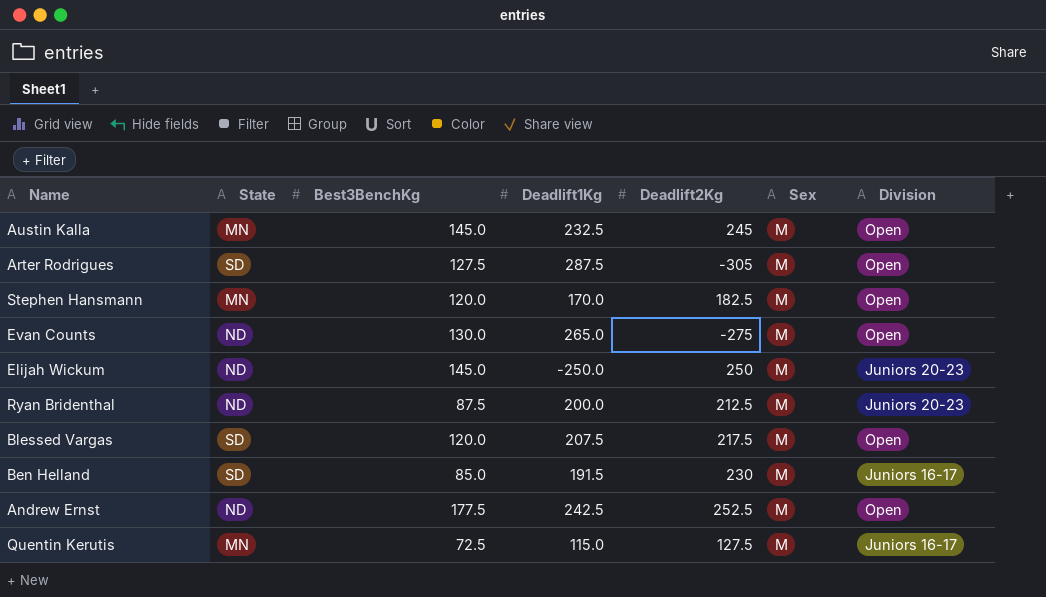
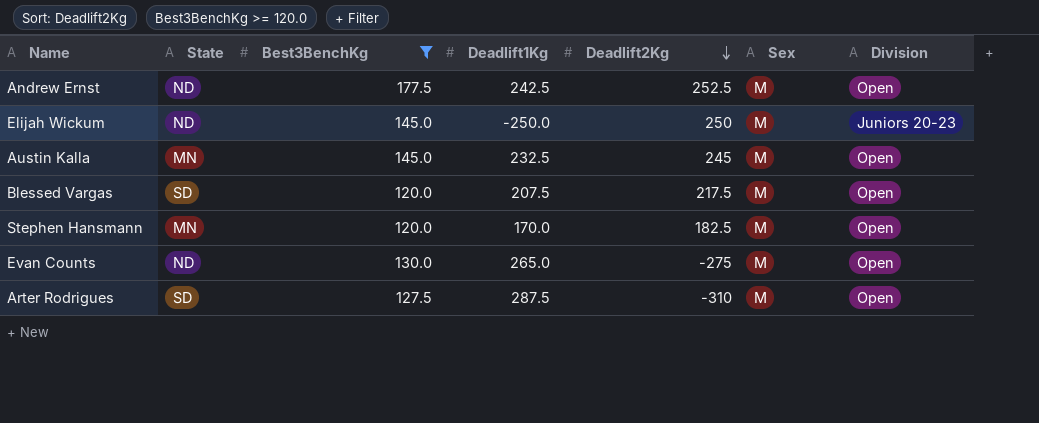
filter: none -> Best3BenchKg >= 120.0
row order: none -> Deadlift2Kg descending
Arter Rodrigues | Deadlift2Kg: -305 -> -310

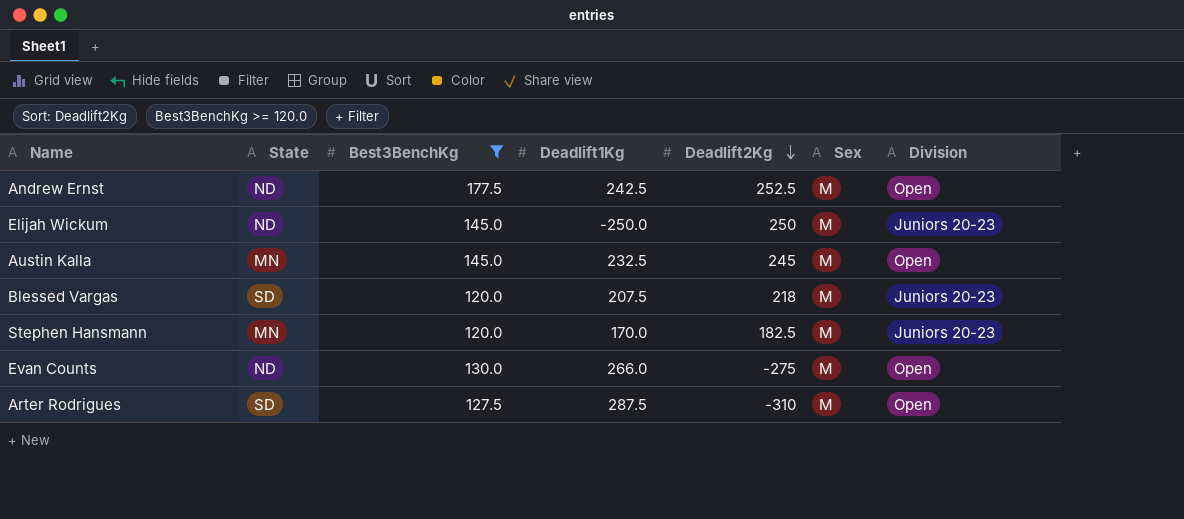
Blessed Vargas | Deadlift2Kg: 217.5 -> 218
Blessed Vargas | Division: Open -> Juniors 20-23
Stephen Hansmann | Division: Open -> Juniors 20-23
Evan Counts | Deadlift1Kg: 265.0 -> 266.0

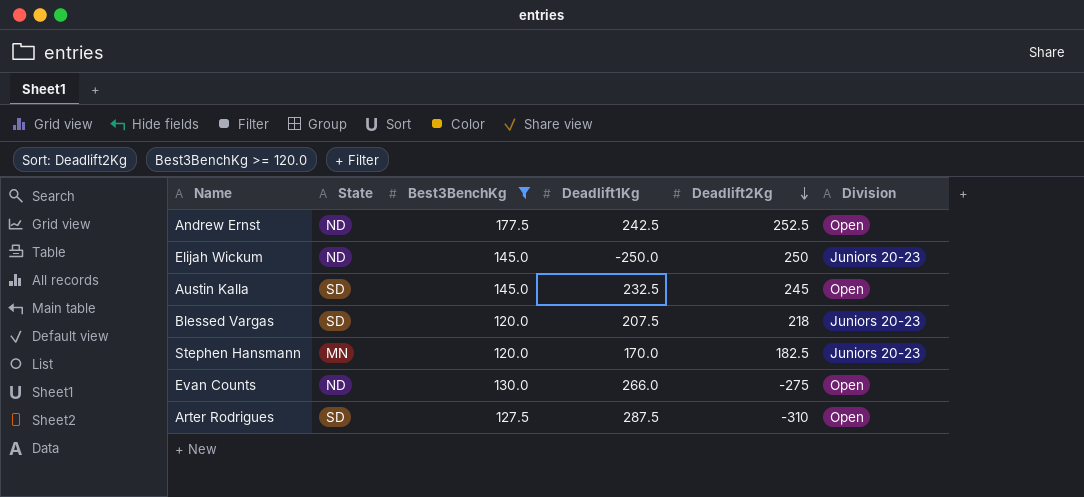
column Sex | position: 6 -> none
Austin Kalla | State: MN -> SD

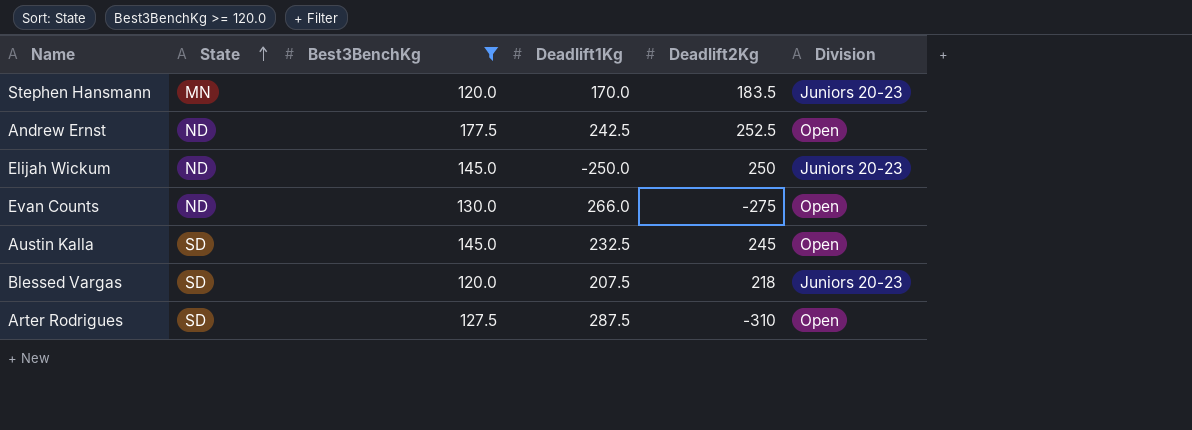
row order: Deadlift2Kg descending -> State ascending
Stephen Hansmann | Deadlift2Kg: 182.5 -> 183.5

